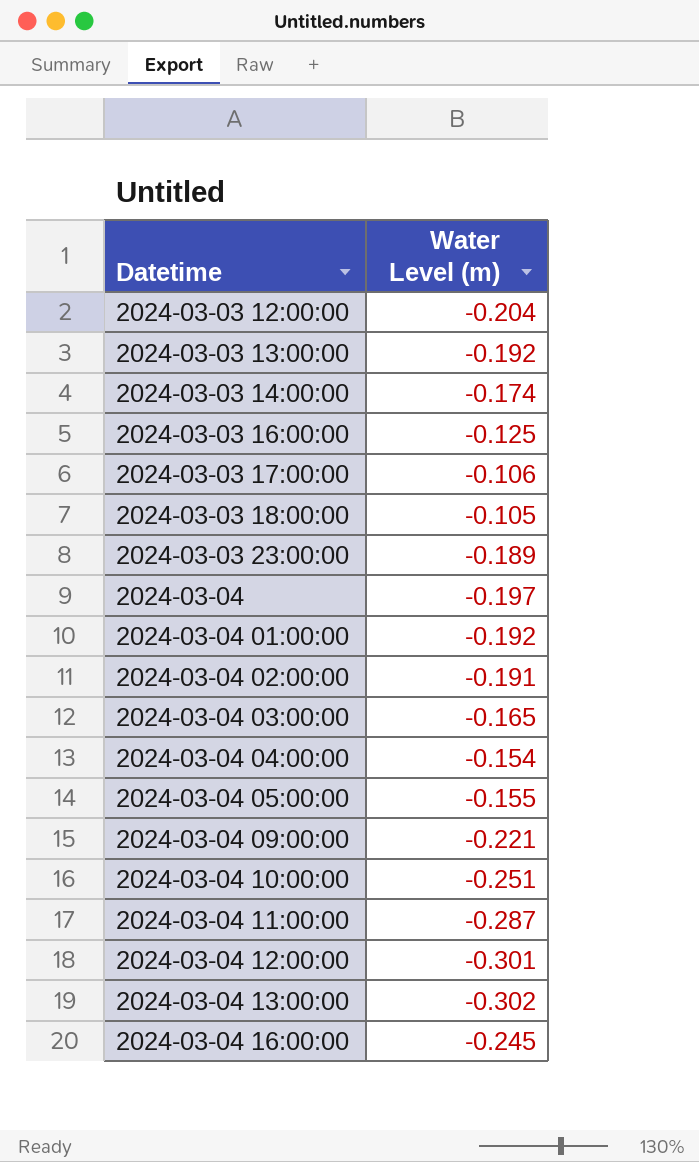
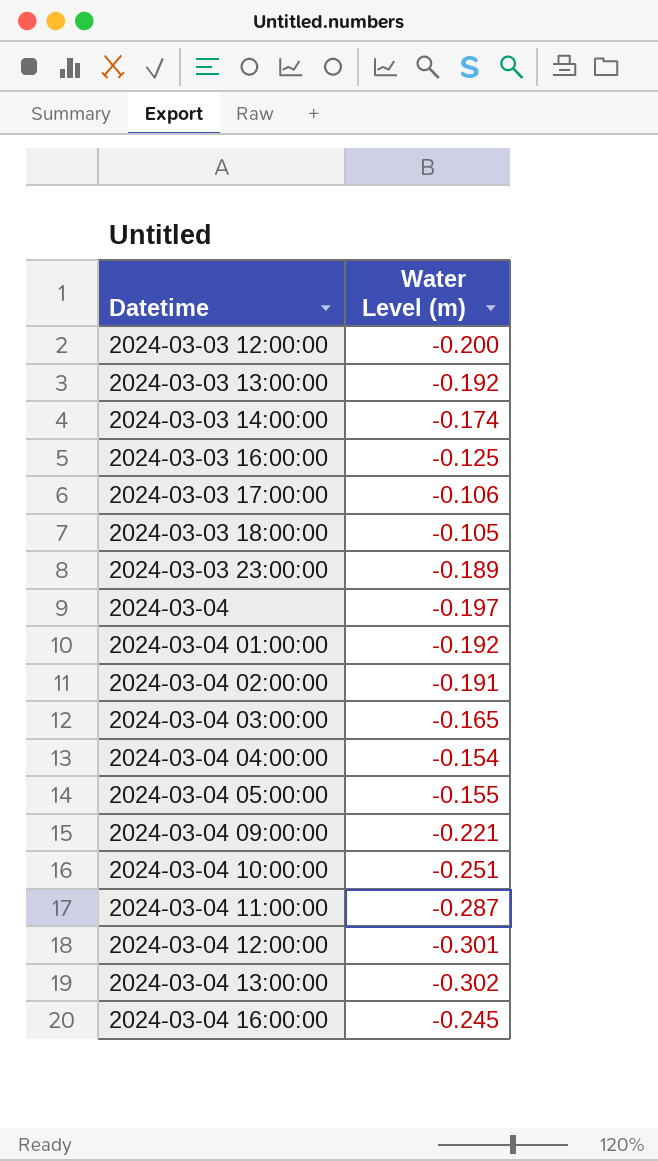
2024-03-03 12:00:00 | Water Level (m): -0.204 -> -0.200

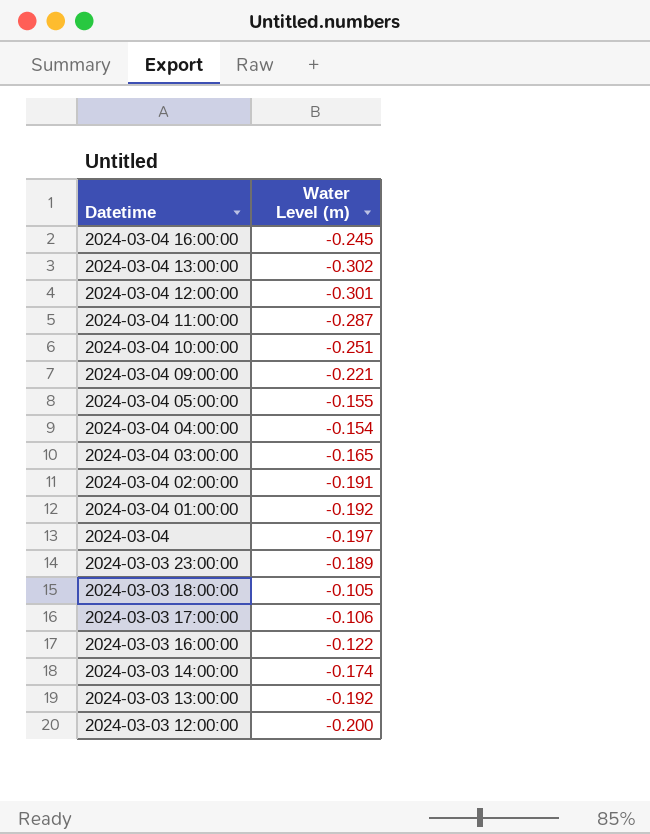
row order: Datetime ascending -> Datetime descending
2024-03-03 16:00:00 | Water Level (m): -0.125 -> -0.122

